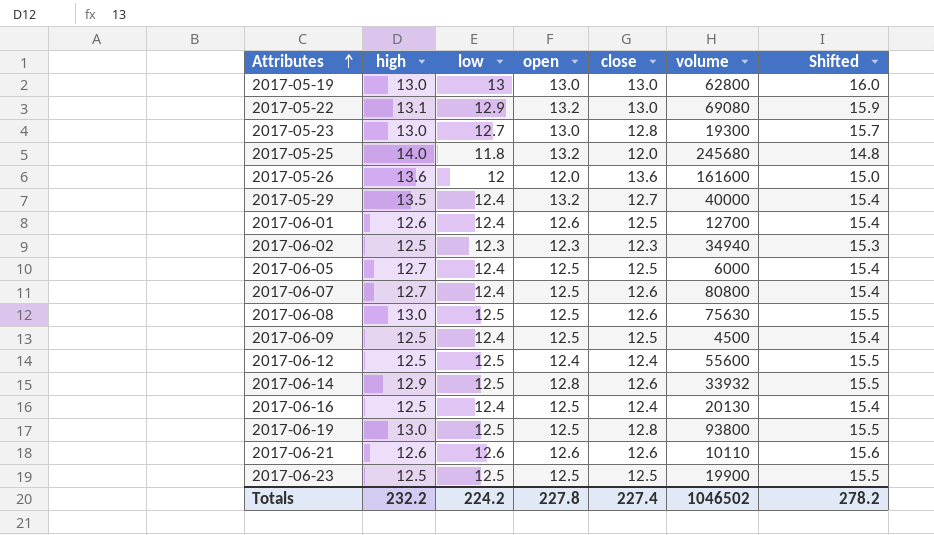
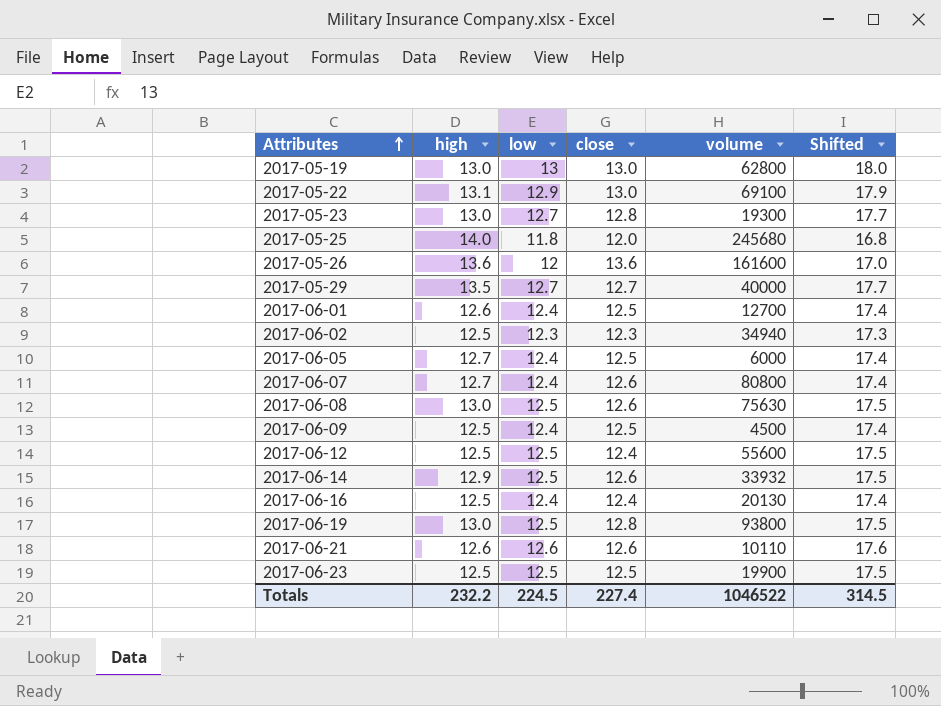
column open | position: 4 -> none
column Shifted | formula: [low] + 3 -> [low] + 5
2017-05-22 | volume: 69080 -> 69100
2017-05-29 | low: 12.4 -> 12.7
Totals | low: 224.2 -> 224.5
Totals | volume: 1046502 -> 1046522
Totals | Shifted: 278.2 -> 314.5

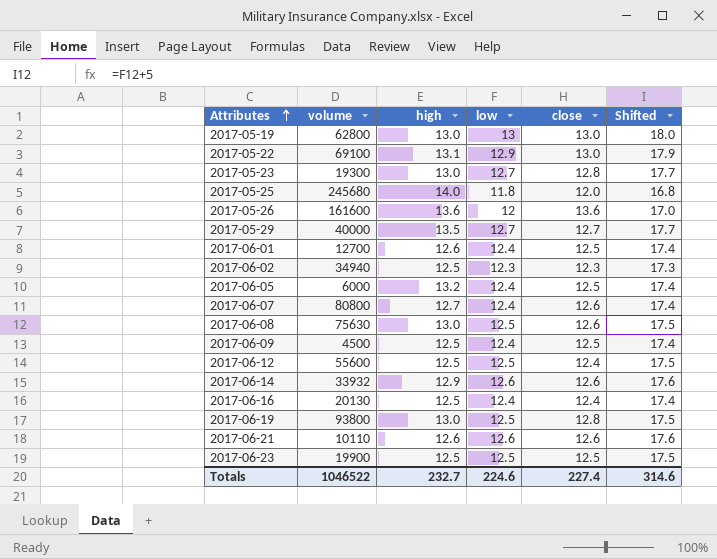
column volume | position: 5 -> 2
2017-06-05 | high: 12.7 -> 13.2
2017-06-14 | low: 12.5 -> 12.6
2017-06-14 | Shifted: 17.5 -> 17.6
Totals | high: 232.2 -> 232.7
Totals | low: 224.5 -> 224.6
Totals | Shifted: 314.5 -> 314.6

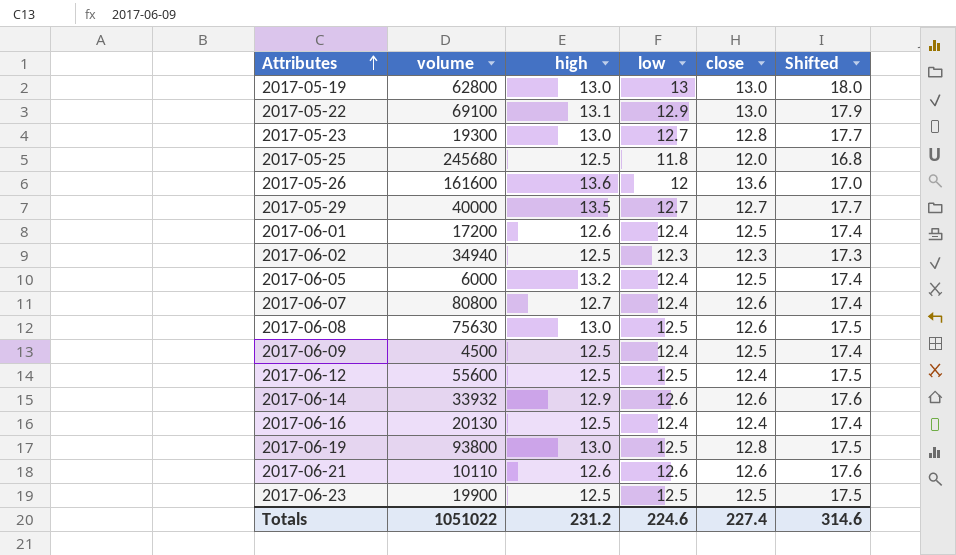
2017-05-25 | high: 14.0 -> 12.5
2017-06-01 | volume: 12700 -> 17200
Totals | volume: 1046522 -> 1051022
Totals | high: 232.7 -> 231.2

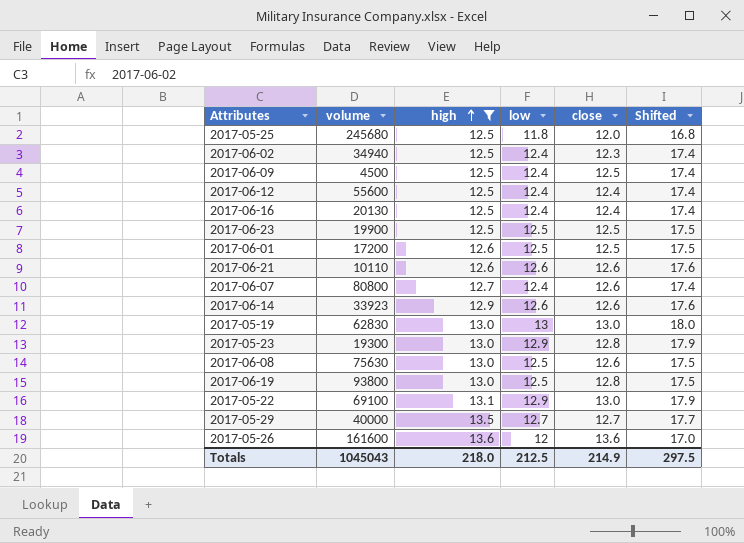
filter: none -> high != 13.2
row order: Attributes ascending -> high ascending
2017-06-02 | low: 12.3 -> 12.4
2017-06-02 | Shifted: 17.3 -> 17.4
2017-06-12 | low: 12.5 -> 12.4
2017-06-12 | Shifted: 17.5 -> 17.4
2017-06-01 | low: 12.4 -> 12.5
2017-06-01 | Shifted: 17.4 -> 17.5
2017-06-14 | volume: 33932 -> 33923
2017-05-19 | volume: 62800 -> 62830
2017-05-23 | low: 12.7 -> 12.9
2017-05-23 | Shifted: 17.7 -> 17.9
Totals | volume: 1051022 -> 1045043
Totals | high: 231.2 -> 218.0
Totals | low: 224.6 -> 212.5
Totals | close: 227.4 -> 214.9
Totals | Shifted: 314.6 -> 297.5

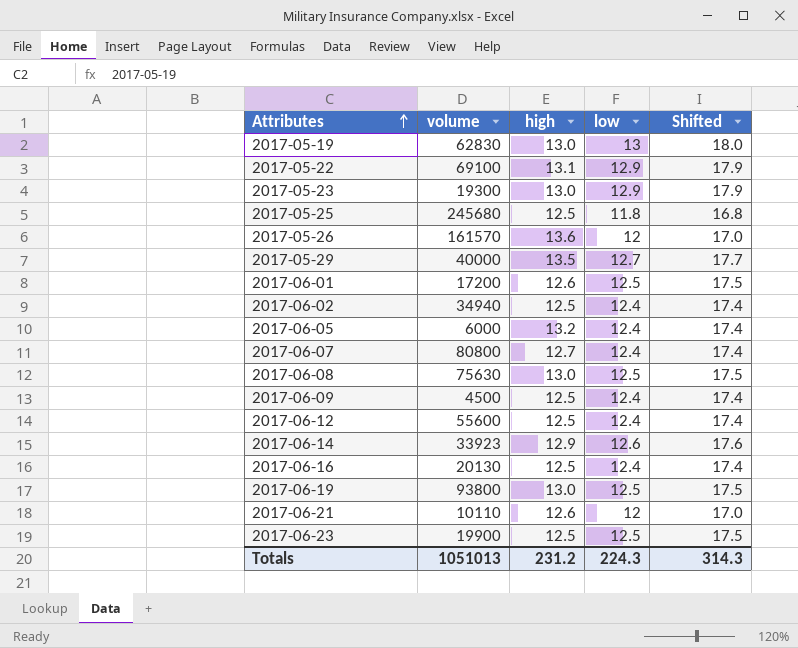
filter: high != 13.2 -> none
row order: high ascending -> Attributes ascending
column close | position: 5 -> none
2017-05-26 | volume: 161600 -> 161570
2017-06-21 | low: 12.6 -> 12
2017-06-21 | Shifted: 17.6 -> 17.0
Totals | volume: 1045043 -> 1051013
Totals | high: 218.0 -> 231.2
Totals | low: 212.5 -> 224.3
Totals | Shifted: 297.5 -> 314.3

